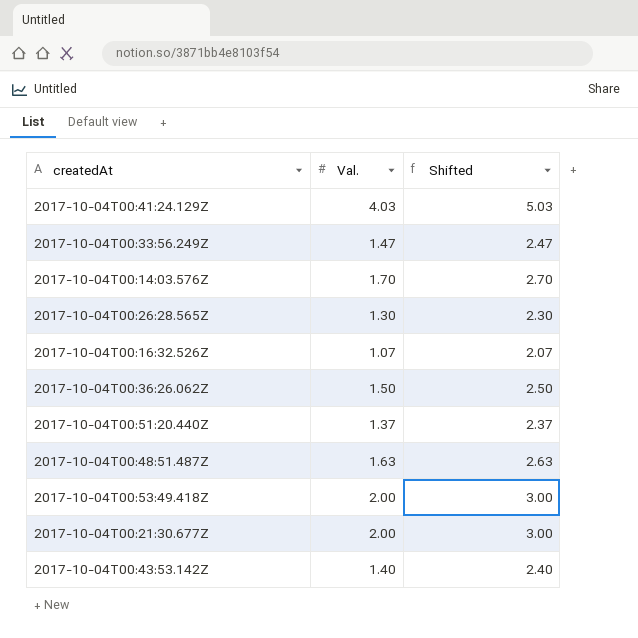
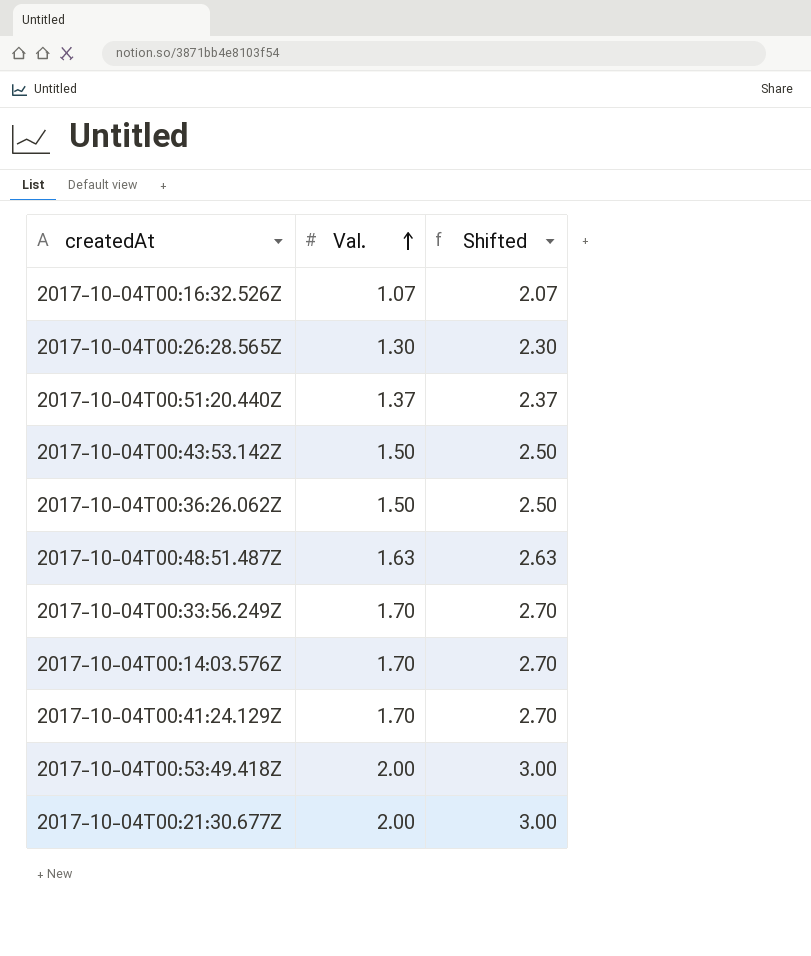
row order: none -> Val. ascending
2017-10-04T00:43:53.142Z | Val.: 1.40 -> 1.50
2017-10-04T00:43:53.142Z | Shifted: 2.40 -> 2.50
2017-10-04T00:33:56.249Z | Val.: 1.47 -> 1.70
2017-10-04T00:33:56.249Z | Shifted: 2.47 -> 2.70
2017-10-04T00:41:24.129Z | Val.: 4.03 -> 1.70
2017-10-04T00:41:24.129Z | Shifted: 5.03 -> 2.70

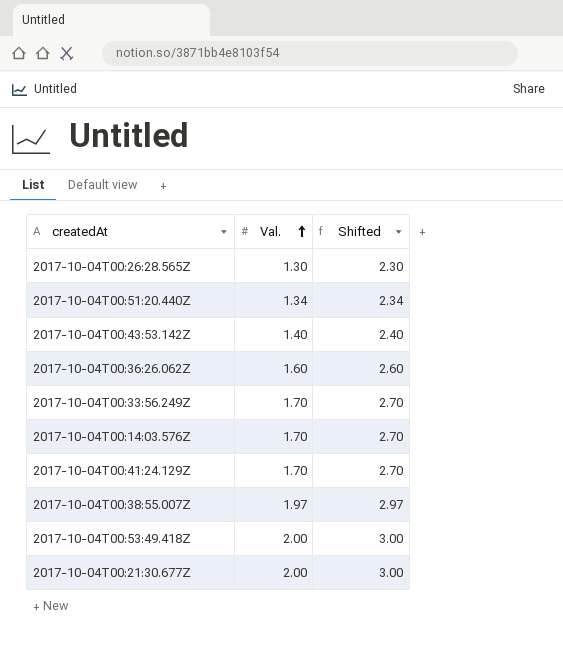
row 2017-10-04T00:16:32.526Z: 1.07 | 2.07 -> none
row 2017-10-04T00:48:51.487Z: 1.63 | 2.63 -> none
2017-10-04T00:51:20.440Z | Val.: 1.37 -> 1.34
2017-10-04T00:51:20.440Z | Shifted: 2.37 -> 2.34
2017-10-04T00:43:53.142Z | Val.: 1.50 -> 1.40
2017-10-04T00:43:53.142Z | Shifted: 2.50 -> 2.40
2017-10-04T00:36:26.062Z | Val.: 1.50 -> 1.60
2017-10-04T00:36:26.062Z | Shifted: 2.50 -> 2.60
row 2017-10-04T00:38:55.007Z: none -> 1.97 | 2.97

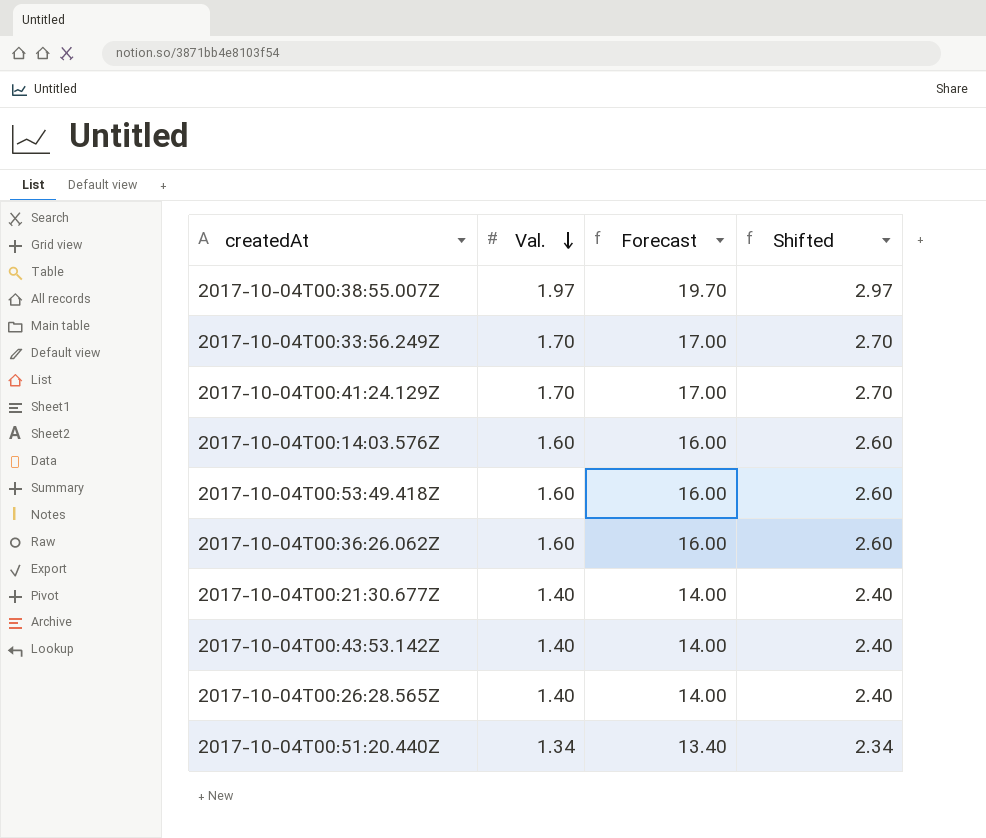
row order: Val. ascending -> Val. descending
column Forecast | formula: none -> [Val.] * 10
2017-10-04T00:14:03.576Z | Val.: 1.70 -> 1.60
2017-10-04T00:14:03.576Z | Shifted: 2.70 -> 2.60
2017-10-04T00:53:49.418Z | Val.: 2.00 -> 1.60
2017-10-04T00:53:49.418Z | Shifted: 3.00 -> 2.60
2017-10-04T00:21:30.677Z | Val.: 2.00 -> 1.40
2017-10-04T00:21:30.677Z | Shifted: 3.00 -> 2.40
2017-10-04T00:26:28.565Z | Val.: 1.30 -> 1.40
2017-10-04T00:26:28.565Z | Shifted: 2.30 -> 2.40

